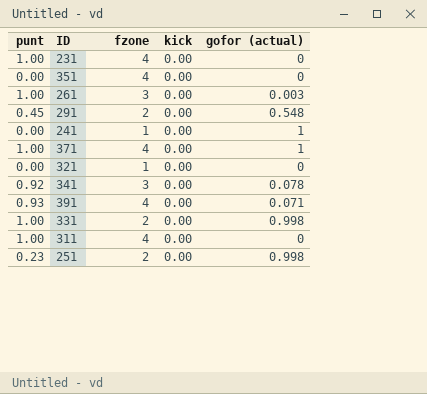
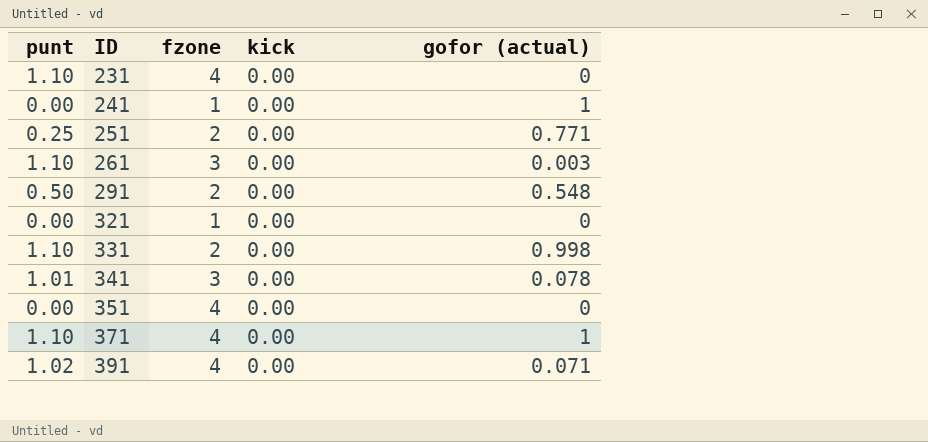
row order: none -> ID ascending
row 311: 1.00 | 4 | 0.00 | 0 -> none
231 | punt: 1.00 -> 1.10
251 | punt: 0.23 -> 0.25
251 | gofor (actual): 0.998 -> 0.771
261 | punt: 1.00 -> 1.10
291 | punt: 0.45 -> 0.50
331 | punt: 1.00 -> 1.10
341 | punt: 0.92 -> 1.01
371 | punt: 1.00 -> 1.10
391 | punt: 0.93 -> 1.02

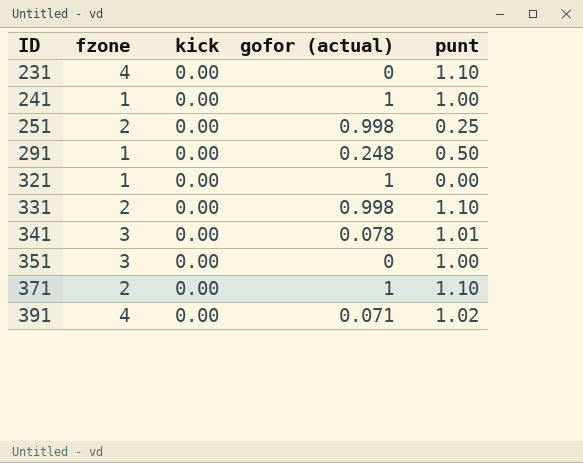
column punt | position: 1 -> 5
row 261: 1.10 | 3 | 0.00 | 0.003 -> none
241 | punt: 0.00 -> 1.00
251 | gofor (actual): 0.771 -> 0.998
291 | fzone: 2 -> 1
291 | gofor (actual): 0.548 -> 0.248
321 | gofor (actual): 0 -> 1
351 | fzone: 4 -> 3
351 | punt: 0.00 -> 1.00
371 | fzone: 4 -> 2

